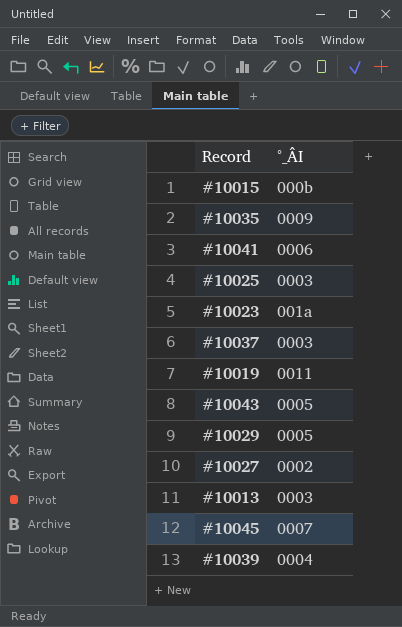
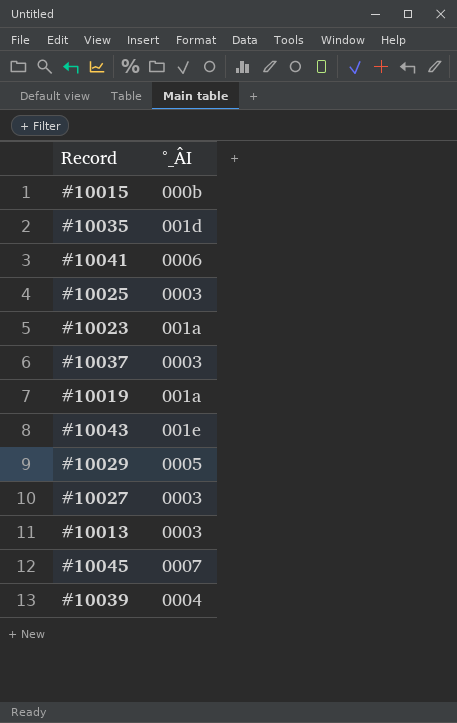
#10035 | °_ÂI: 0009 -> 001d
#10019 | °_ÂI: 0011 -> 001a
#10043 | °_ÂI: 0005 -> 001e
#10027 | °_ÂI: 0002 -> 0003

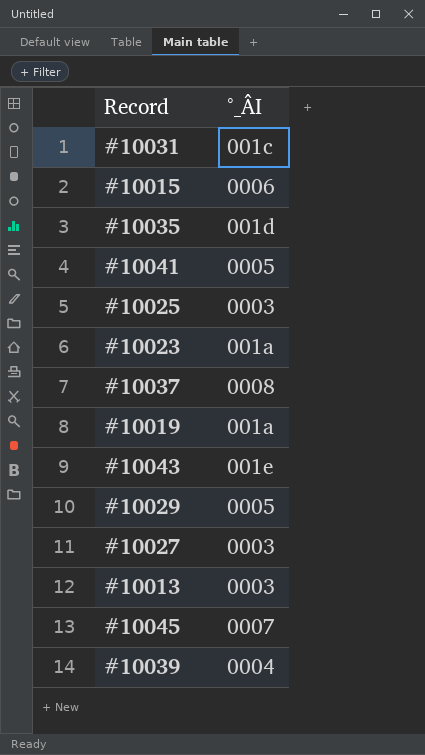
row #10031: none -> 001c
#10015 | °_ÂI: 000b -> 0006
#10041 | °_ÂI: 0006 -> 0005
#10037 | °_ÂI: 0003 -> 0008

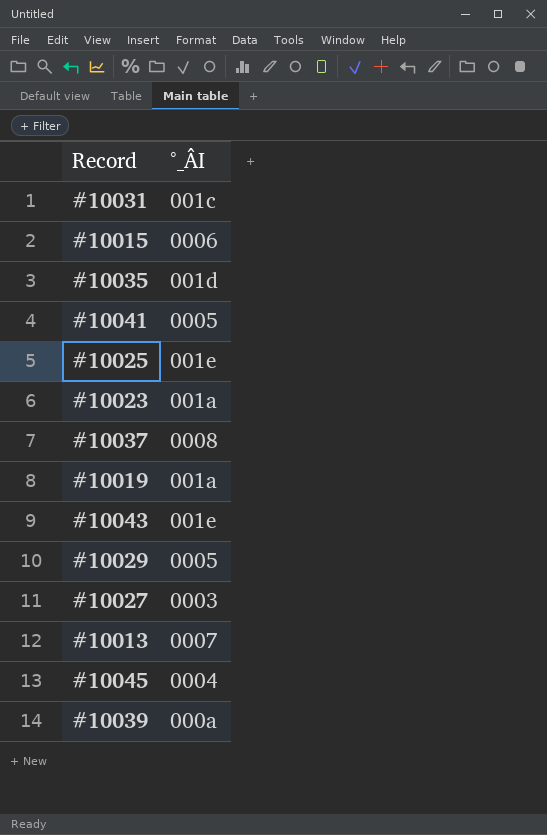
#10025 | °_ÂI: 0003 -> 001e
#10013 | °_ÂI: 0003 -> 0007
#10045 | °_ÂI: 0007 -> 0004
#10039 | °_ÂI: 0004 -> 000a

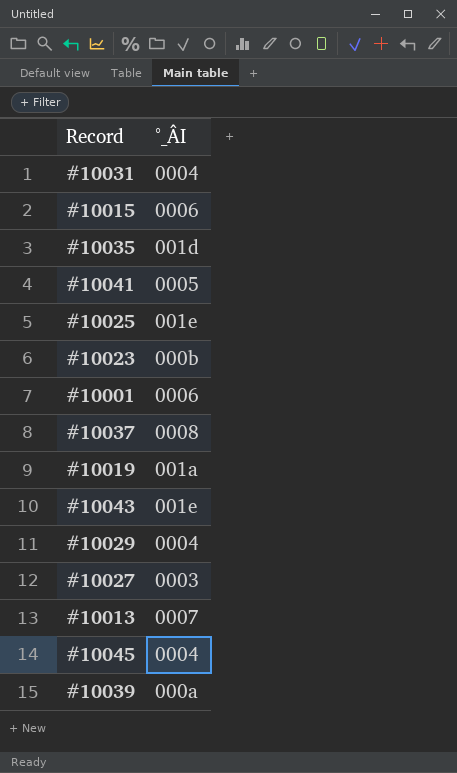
#10031 | °_ÂI: 001c -> 0004
#10023 | °_ÂI: 001a -> 000b
row #10001: none -> 0006
#10029 | °_ÂI: 0005 -> 0004

